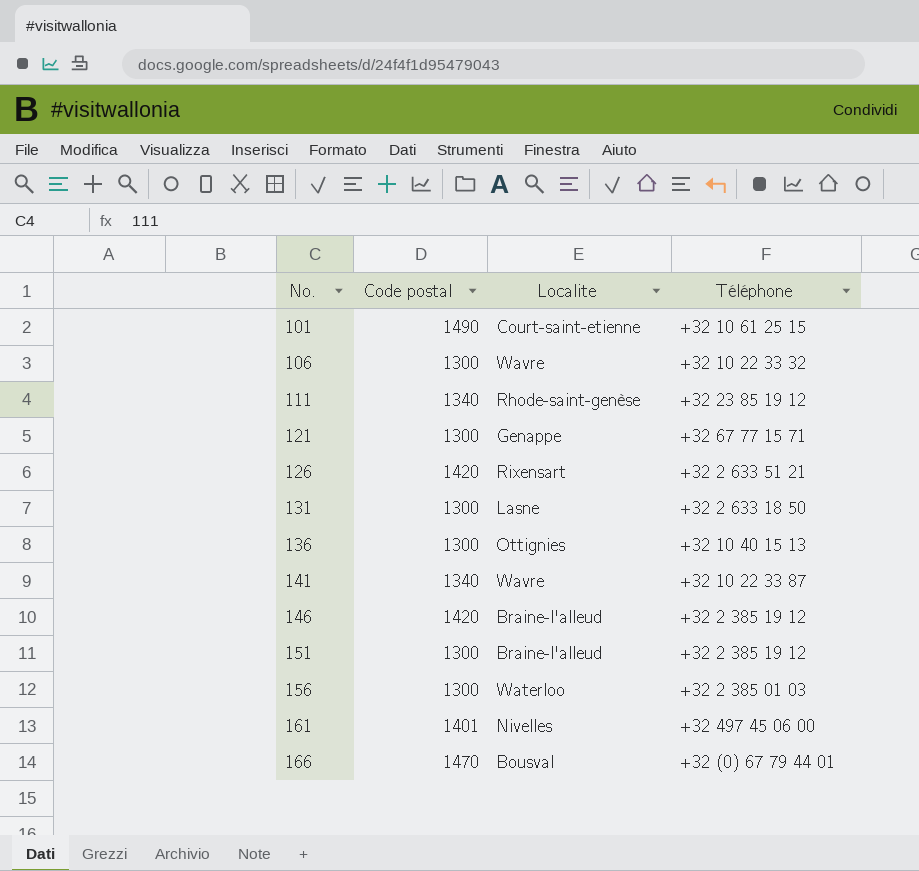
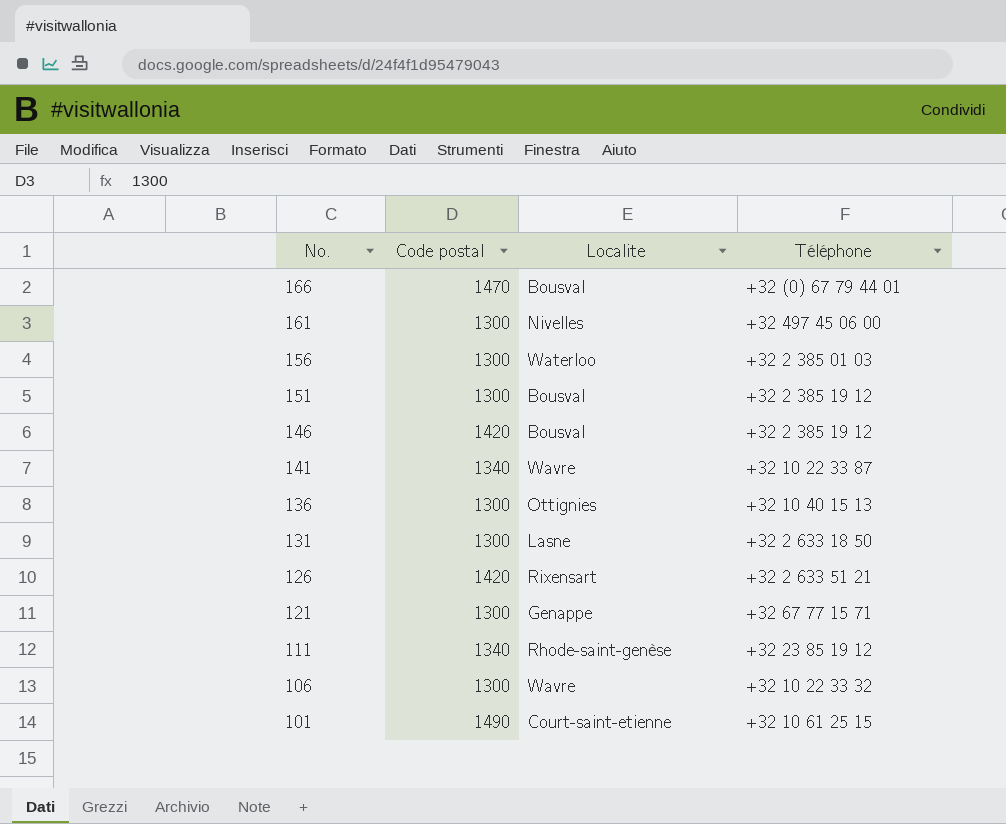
row order: No. ascending -> No. descending
161 | Code postal: 1401 -> 1300
151 | Localite: Braine-l'alleud -> Bousval
146 | Localite: Braine-l'alleud -> Bousval

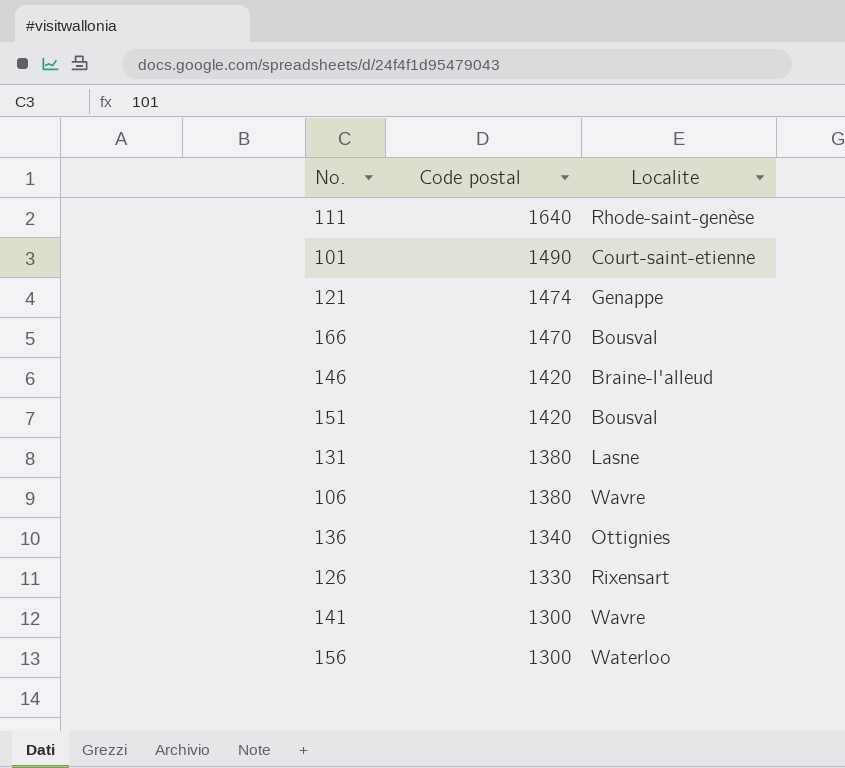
row order: No. descending -> Code postal descending
column Téléphone | position: 4 -> none
row 161: 1300 | Nivelles | +32 497 45 06 00 -> none
111 | Code postal: 1340 -> 1640
121 | Code postal: 1300 -> 1474
146 | Localite: Bousval -> Braine-l'alleud
151 | Code postal: 1300 -> 1420
131 | Code postal: 1300 -> 1380
106 | Code postal: 1300 -> 1380
136 | Code postal: 1300 -> 1340
126 | Code postal: 1420 -> 1330
141 | Code postal: 1340 -> 1300

